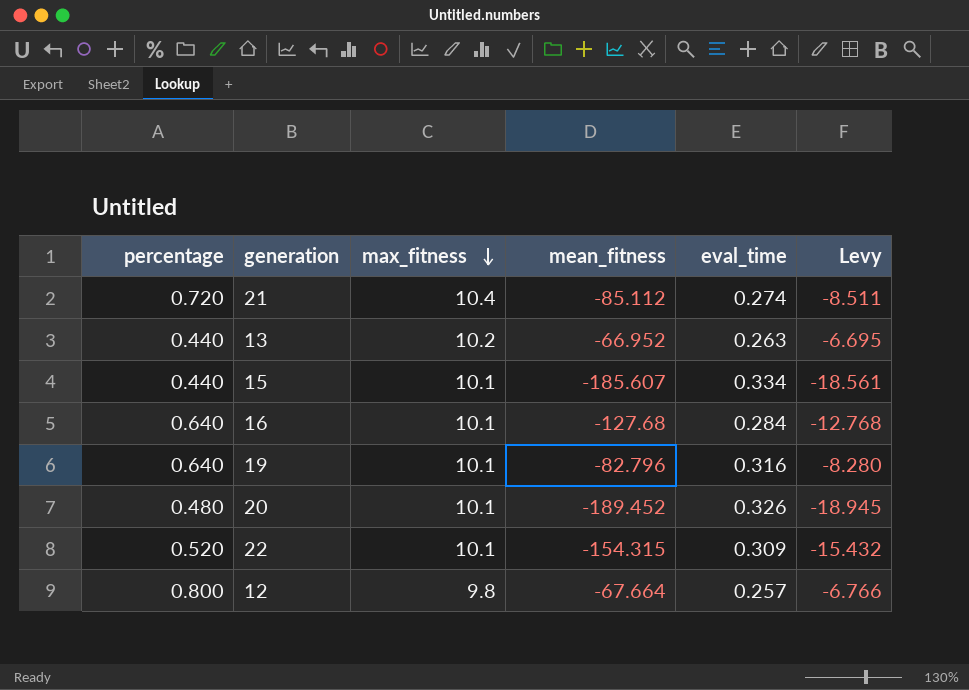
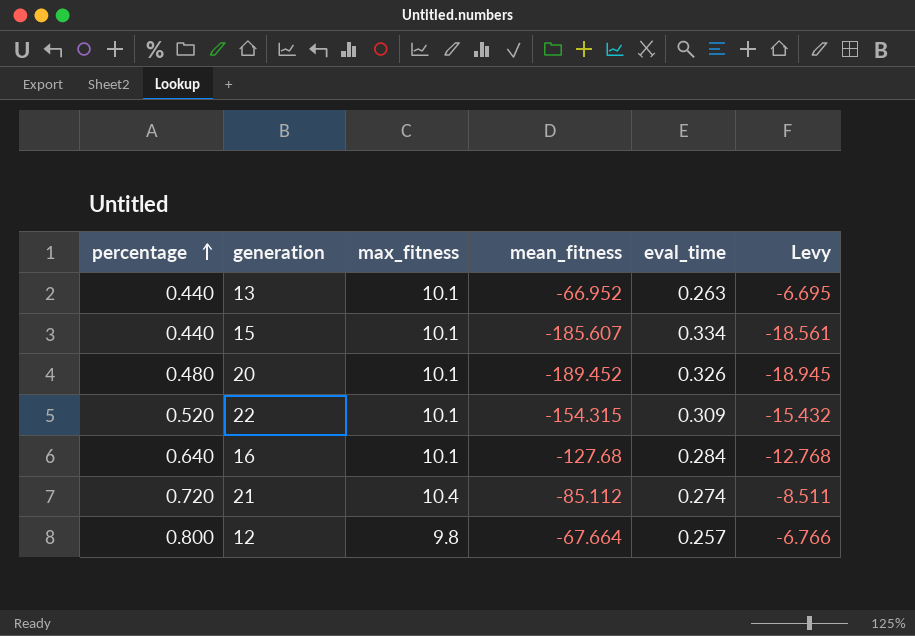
row order: max_fitness descending -> percentage ascending
row 19: 0.640 | 10.1 | -82.796 | 0.316 | -8.280 -> none
13 | max_fitness: 10.2 -> 10.1

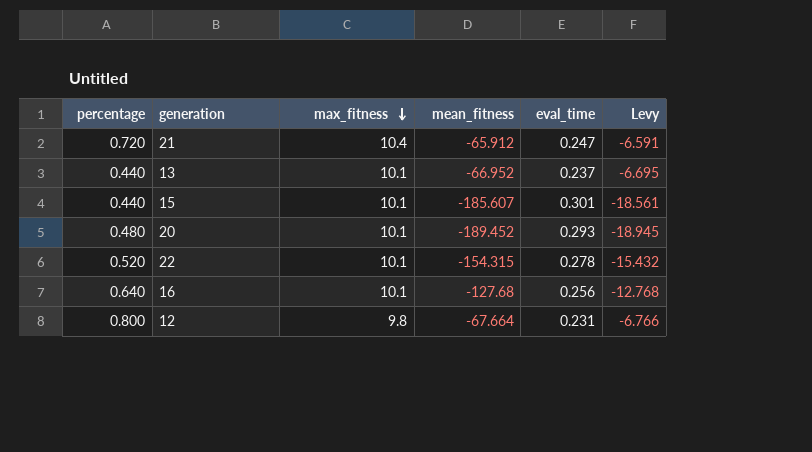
row order: percentage ascending -> max_fitness descending
21 | mean_fitness: -85.112 -> -65.912
21 | eval_time: 0.274 -> 0.247
21 | Levy: -8.511 -> -6.591
13 | eval_time: 0.263 -> 0.237
15 | eval_time: 0.334 -> 0.301
20 | eval_time: 0.326 -> 0.293
22 | eval_time: 0.309 -> 0.278
16 | eval_time: 0.284 -> 0.256
12 | eval_time: 0.257 -> 0.231

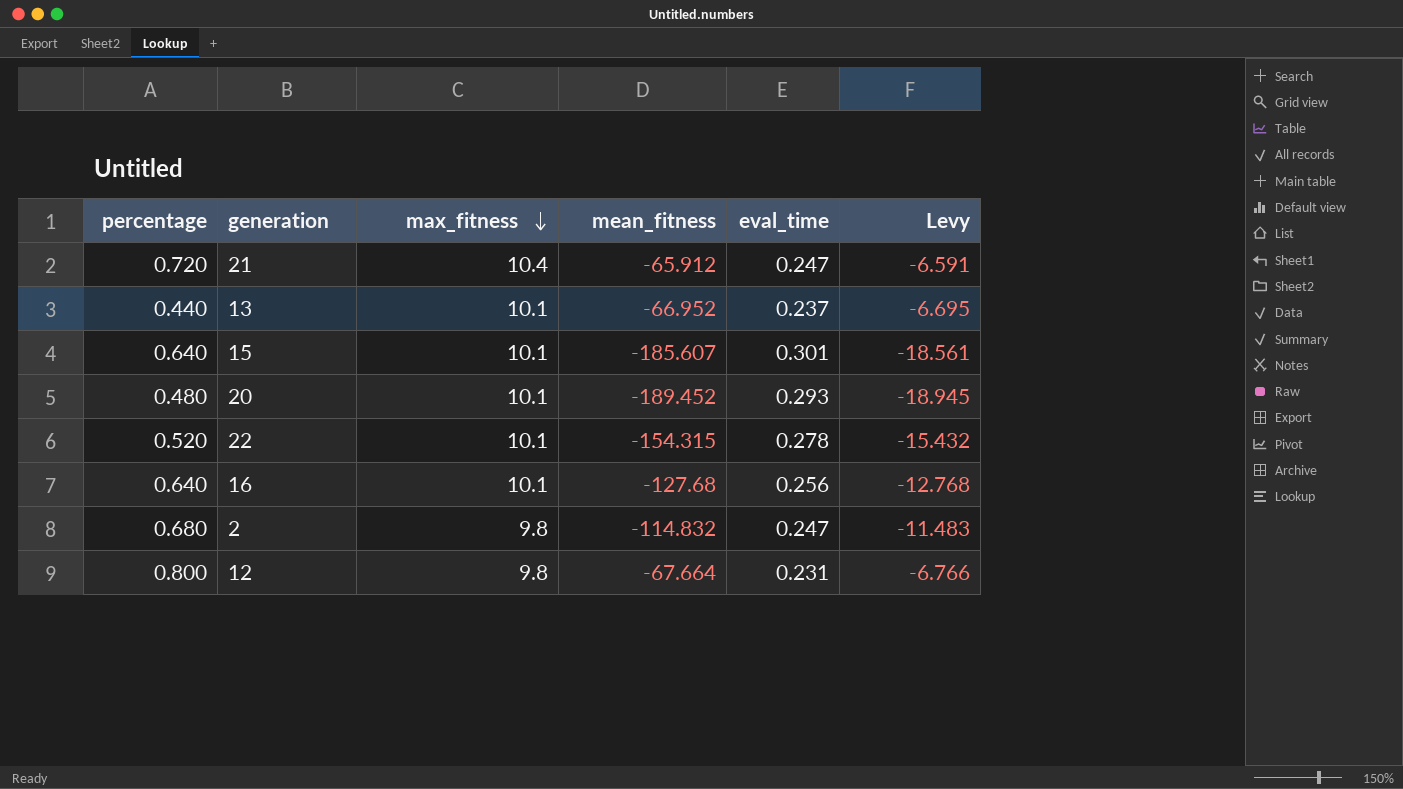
15 | percentage: 0.440 -> 0.640
row 2: none -> 0.680 | 9.8 | -114.832 | 0.247 | -11.483

